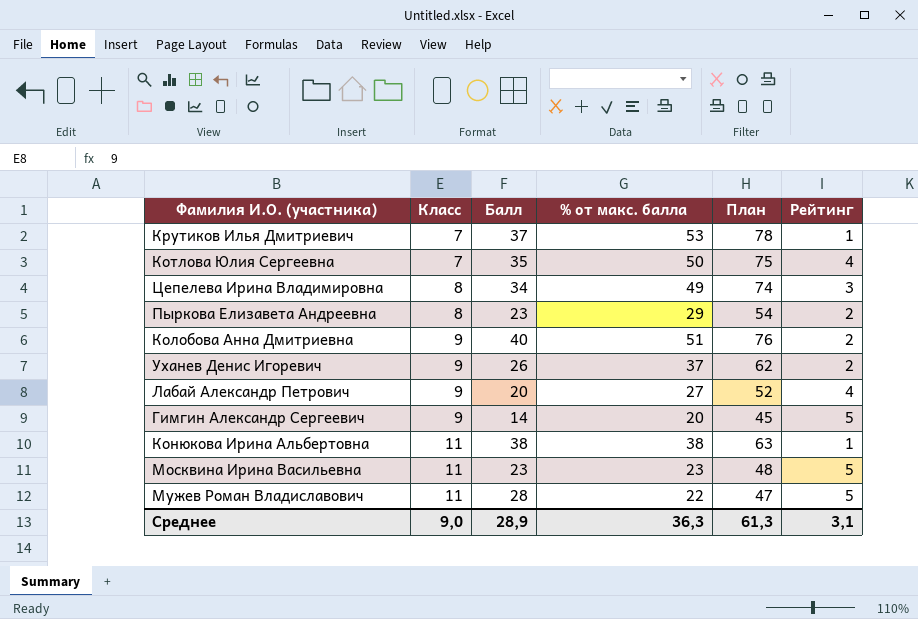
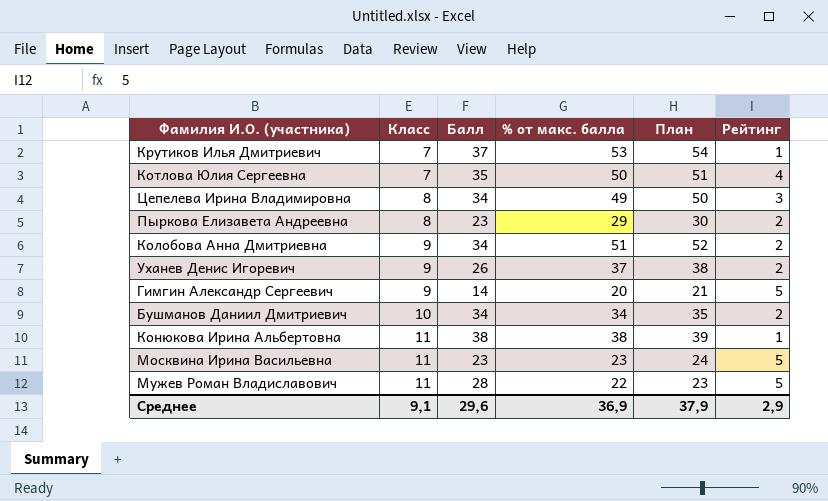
column План | formula: [% от макс. балла] + 25 -> [% от макс. балла] + 1
row Лабай Александр Петрович: 9 | 20 | 27 | 52 | 4 -> none
Колобова Анна Дмитриевна | Балл: 40 -> 34
row Бушманов Даниил Дмитриевич: none -> 10 | 34 | 34 | 35 | 2
Среднее | Класс: 9,0 -> 9,1
Среднее | Балл: 28,9 -> 29,6
Среднее | % от макс. балла: 36,3 -> 36,9
Среднее | План: 61,3 -> 37,9
Среднее | Рейтинг: 3,1 -> 2,9

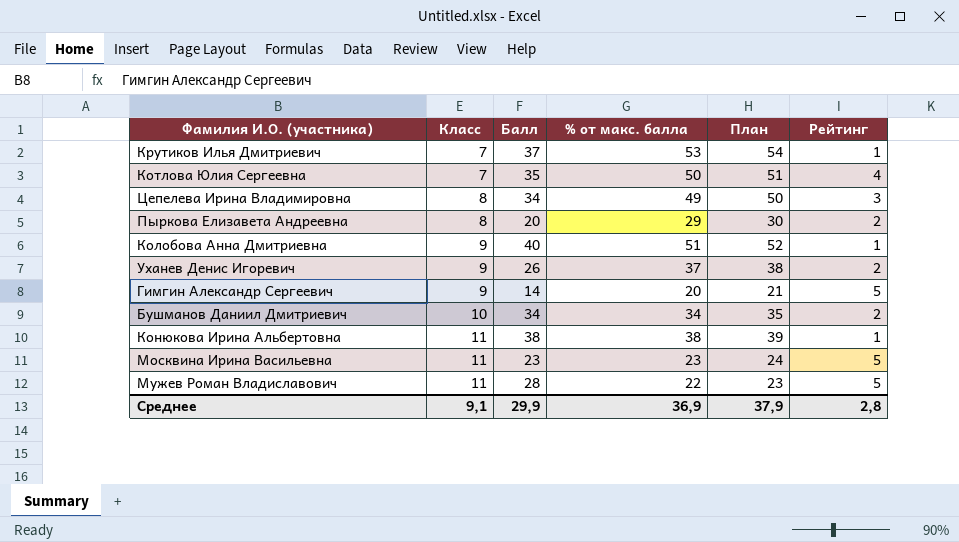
Пыркова Елизавета Андреевна | Балл: 23 -> 20
Колобова Анна Дмитриевна | Балл: 34 -> 40
Колобова Анна Дмитриевна | Рейтинг: 2 -> 1
Среднее | Балл: 29,6 -> 29,9
Среднее | Рейтинг: 2,9 -> 2,8

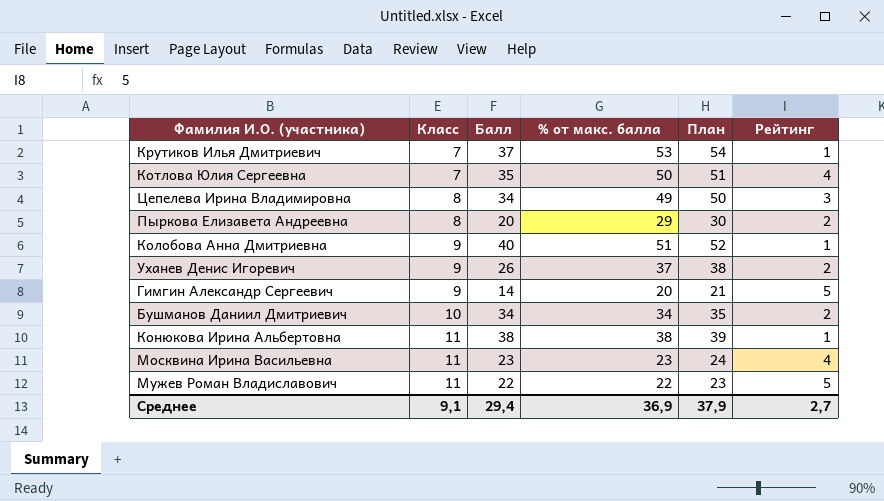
Москвина Ирина Васильевна | Рейтинг: 5 -> 4
Мужев Роман Владиславович | Балл: 28 -> 22
Среднее | Балл: 29,9 -> 29,4
Среднее | Рейтинг: 2,8 -> 2,7

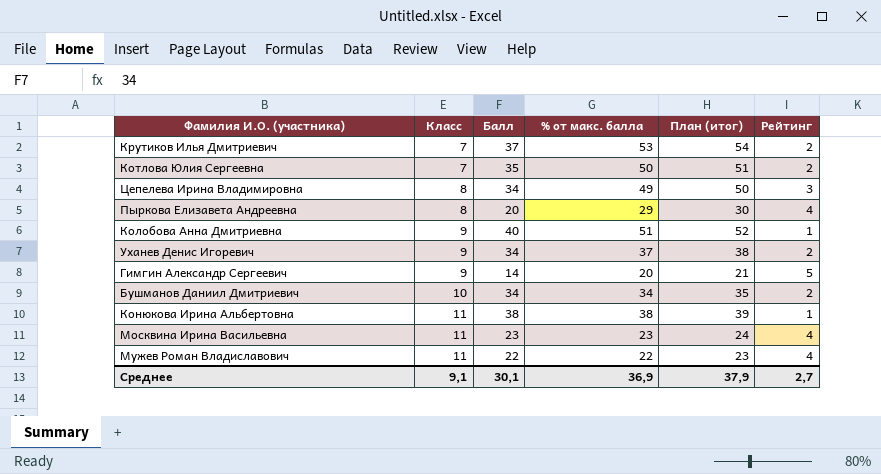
column name: План -> План (итог)
Крутиков Илья Дмитриевич | Рейтинг: 1 -> 2
Котлова Юлия Сергеевна | Рейтинг: 4 -> 2
Пыркова Елизавета Андреевна | Рейтинг: 2 -> 4
Уханев Денис Игоревич | Балл: 26 -> 34
Мужев Роман Владиславович | Рейтинг: 5 -> 4
Среднее | Балл: 29,4 -> 30,1

